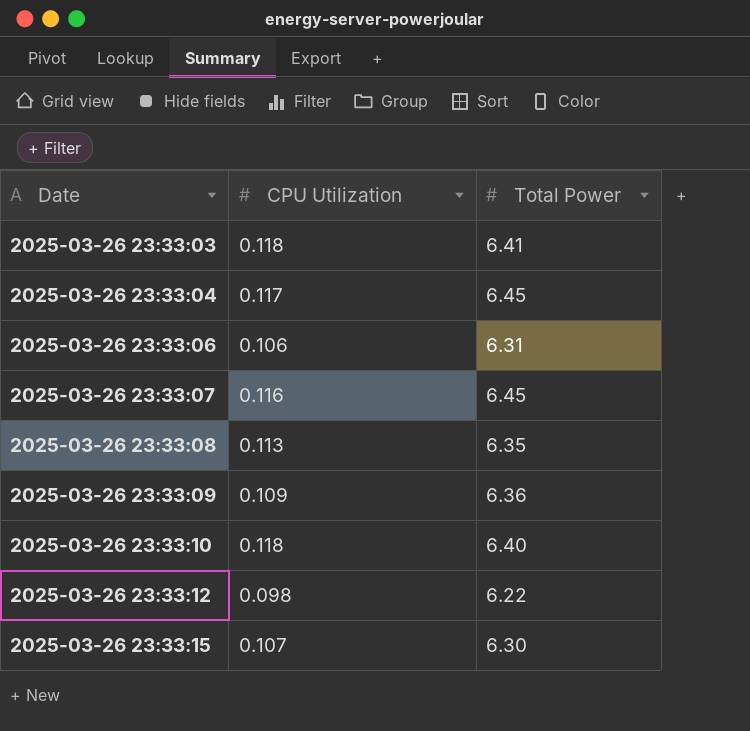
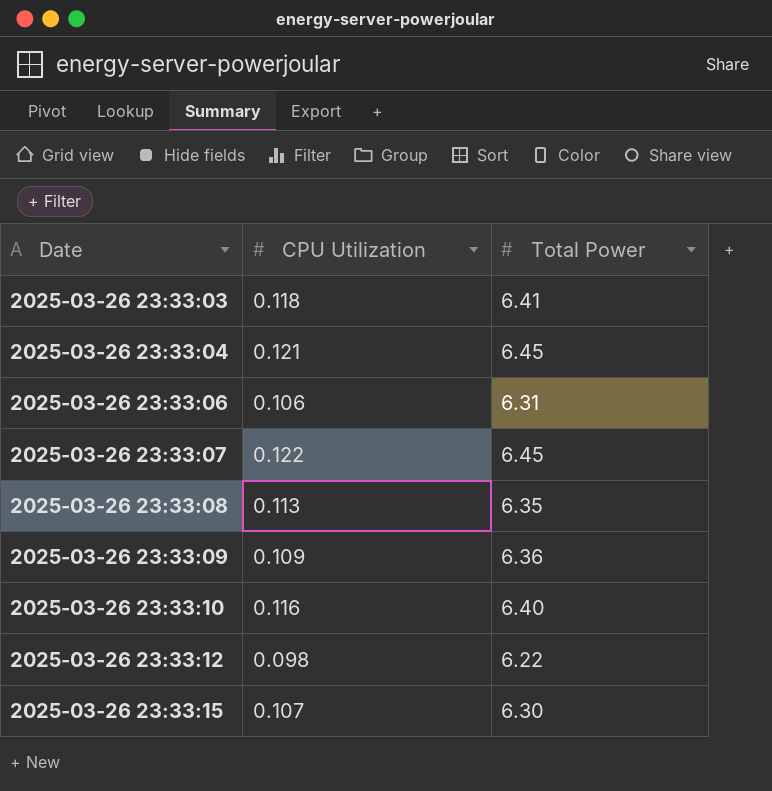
2025-03-26 23:33:04 | CPU Utilization: 0.117 -> 0.121
2025-03-26 23:33:07 | CPU Utilization: 0.116 -> 0.122
2025-03-26 23:33:10 | CPU Utilization: 0.118 -> 0.116

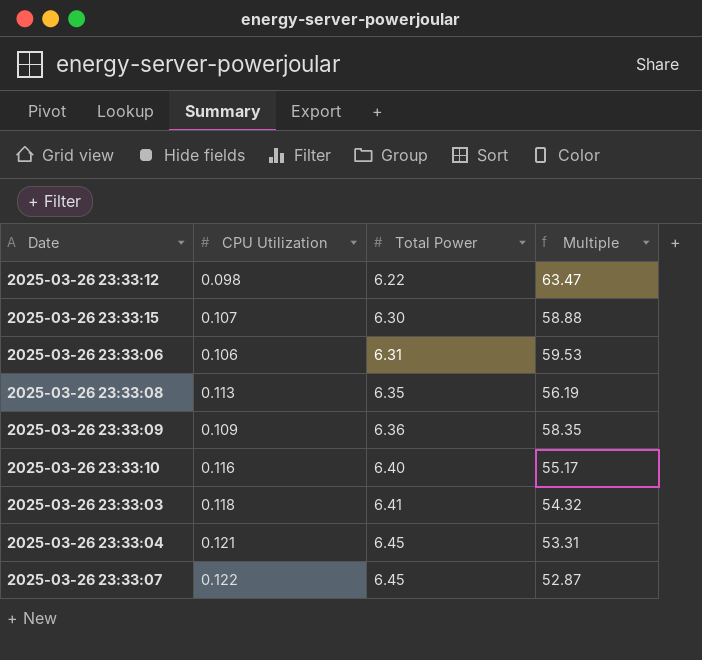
row order: Date ascending -> Total Power ascending
column Multiple | formula: none -> [Total Power] / [CPU Utilization]

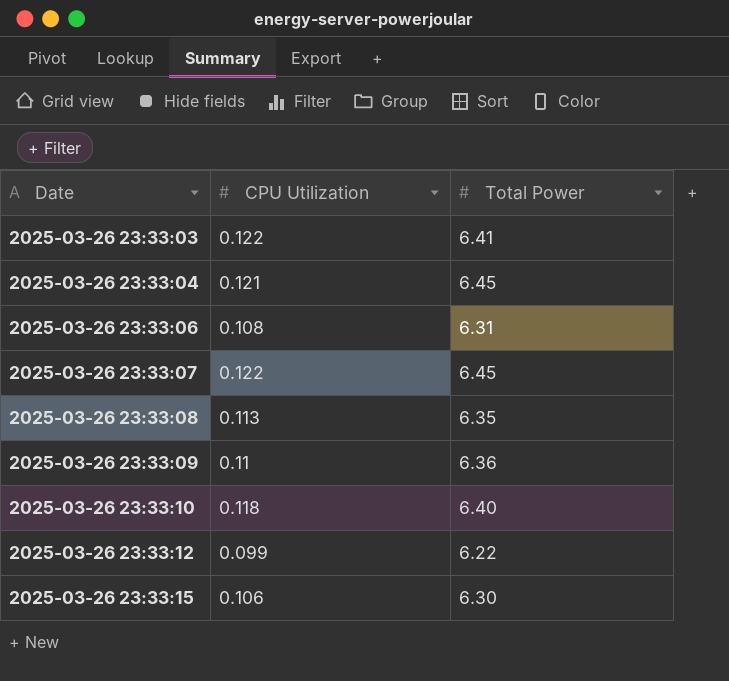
row order: Total Power ascending -> Date ascending
column Multiple | formula: [Total Power] / [CPU Utilization] -> none
2025-03-26 23:33:03 | CPU Utilization: 0.118 -> 0.122
2025-03-26 23:33:06 | CPU Utilization: 0.106 -> 0.108
2025-03-26 23:33:09 | CPU Utilization: 0.109 -> 0.11
2025-03-26 23:33:10 | CPU Utilization: 0.116 -> 0.118
2025-03-26 23:33:12 | CPU Utilization: 0.098 -> 0.099
2025-03-26 23:33:15 | CPU Utilization: 0.107 -> 0.106

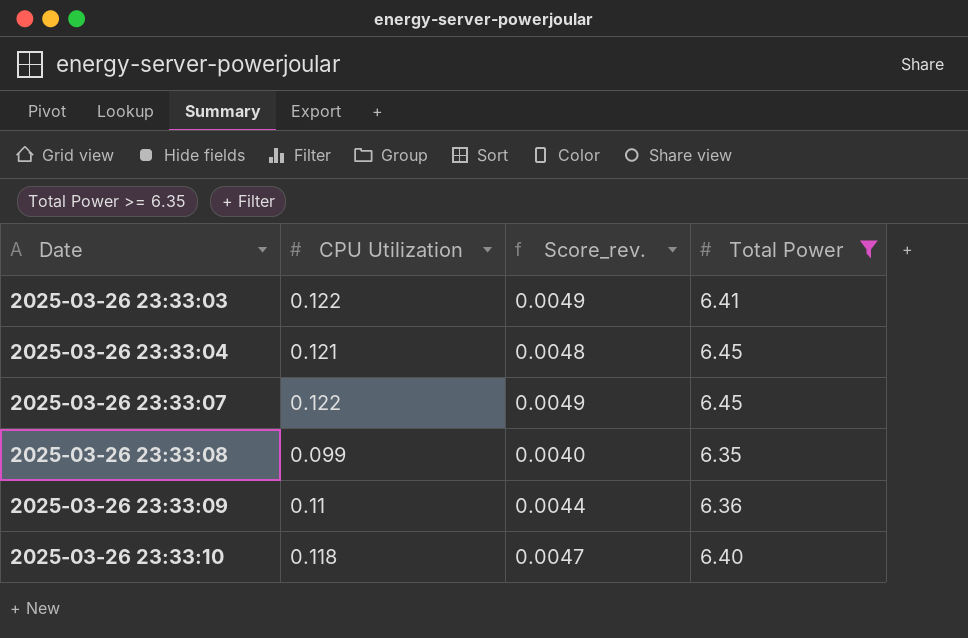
filter: none -> Total Power >= 6.35
column Score_rev. | formula: none -> [CPU Utilization] * 0.04
2025-03-26 23:33:08 | CPU Utilization: 0.113 -> 0.099

